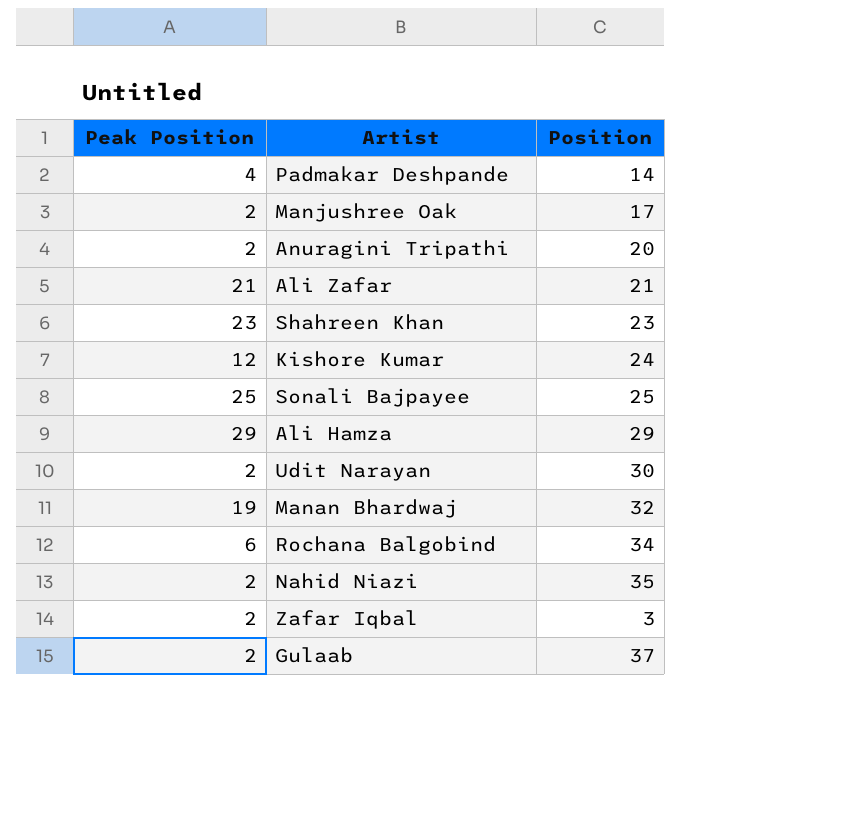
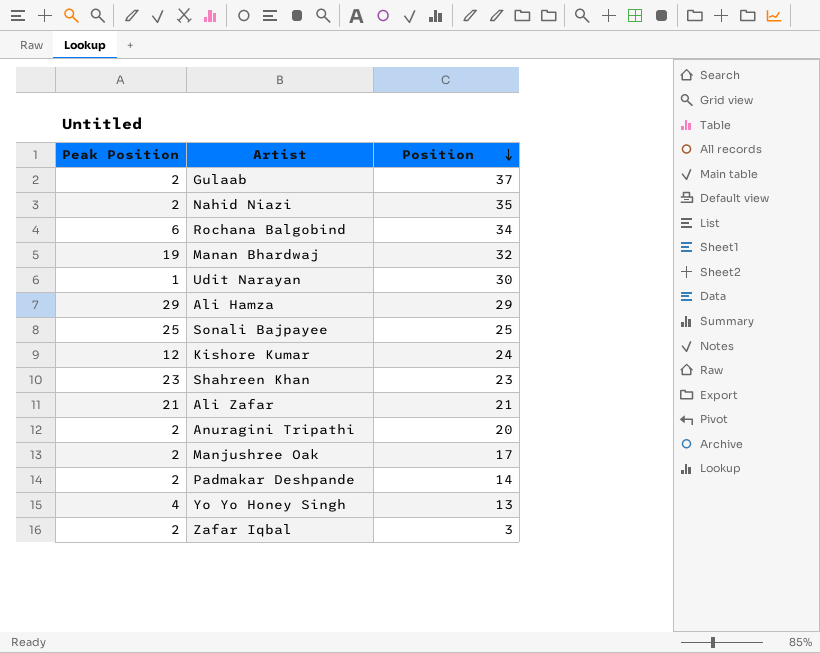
row order: none -> Position descending
Udit Narayan | Peak Position: 2 -> 1
Padmakar Deshpande | Peak Position: 4 -> 2
row Yo Yo Honey Singh: none -> 4 | 13

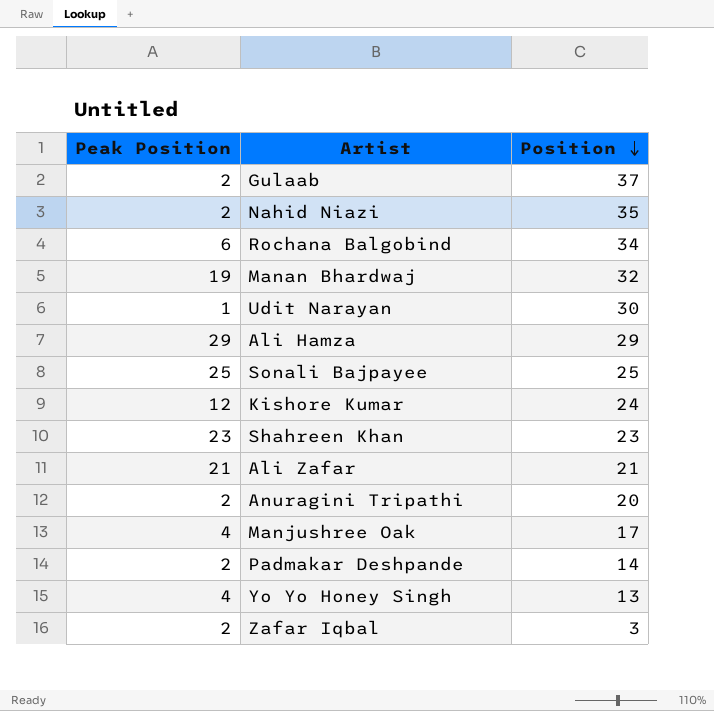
Manjushree Oak | Peak Position: 2 -> 4

